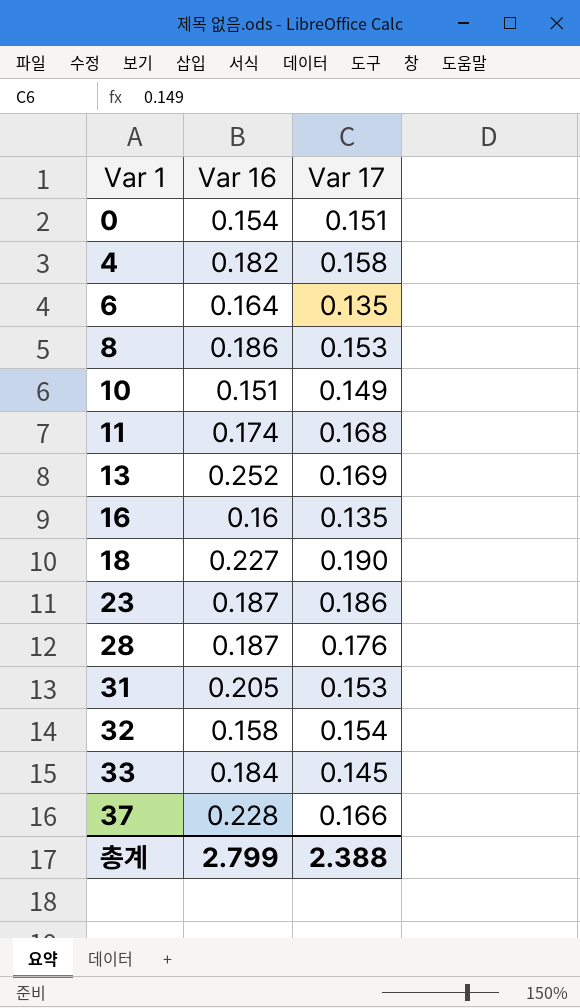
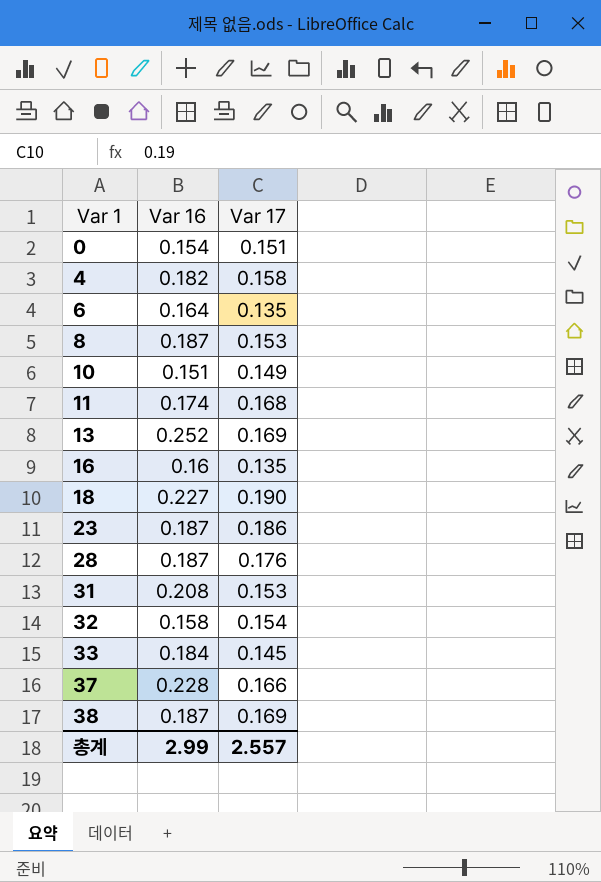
8 | Var 16: 0.186 -> 0.187
31 | Var 16: 0.205 -> 0.208
row 38: none -> 0.187 | 0.169
총계 | Var 16: 2.799 -> 2.99
총계 | Var 17: 2.388 -> 2.557

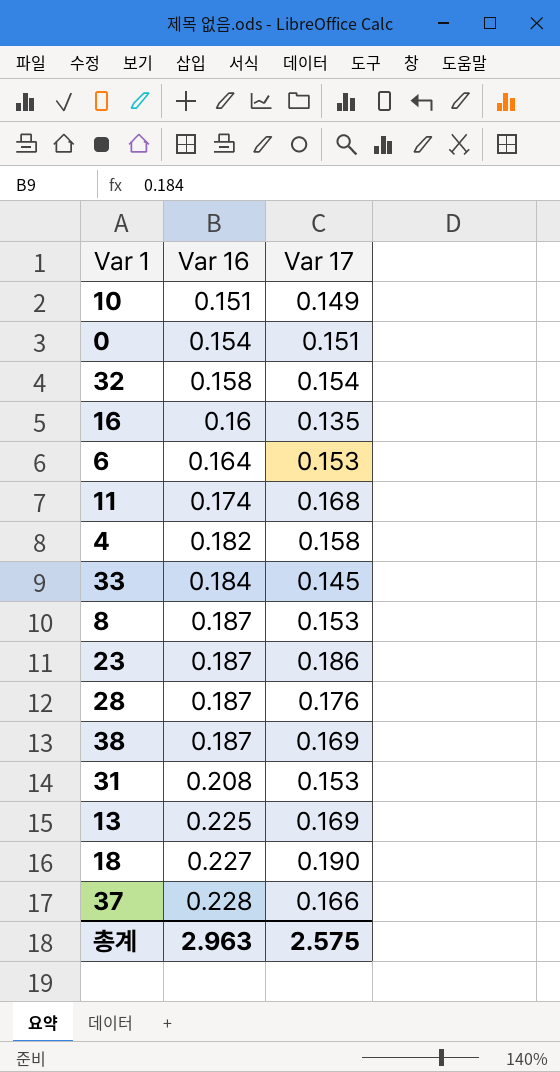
row order: Var 1 ascending -> Var 16 ascending
6 | Var 17: 0.135 -> 0.153
13 | Var 16: 0.252 -> 0.225
총계 | Var 16: 2.99 -> 2.963
총계 | Var 17: 2.557 -> 2.575

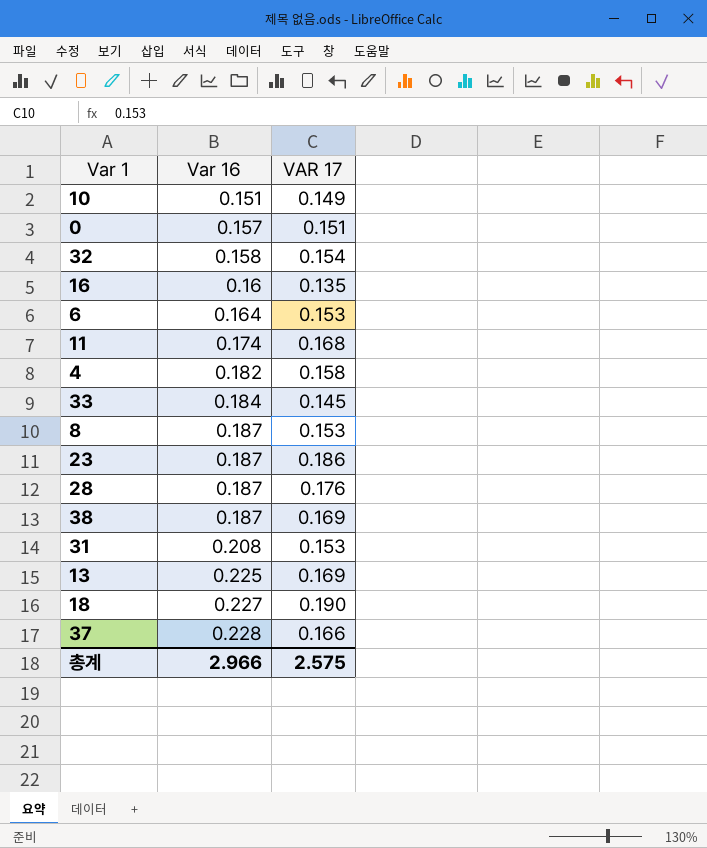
column name: Var 17 -> VAR 17
0 | Var 16: 0.154 -> 0.157
총계 | Var 16: 2.963 -> 2.966

